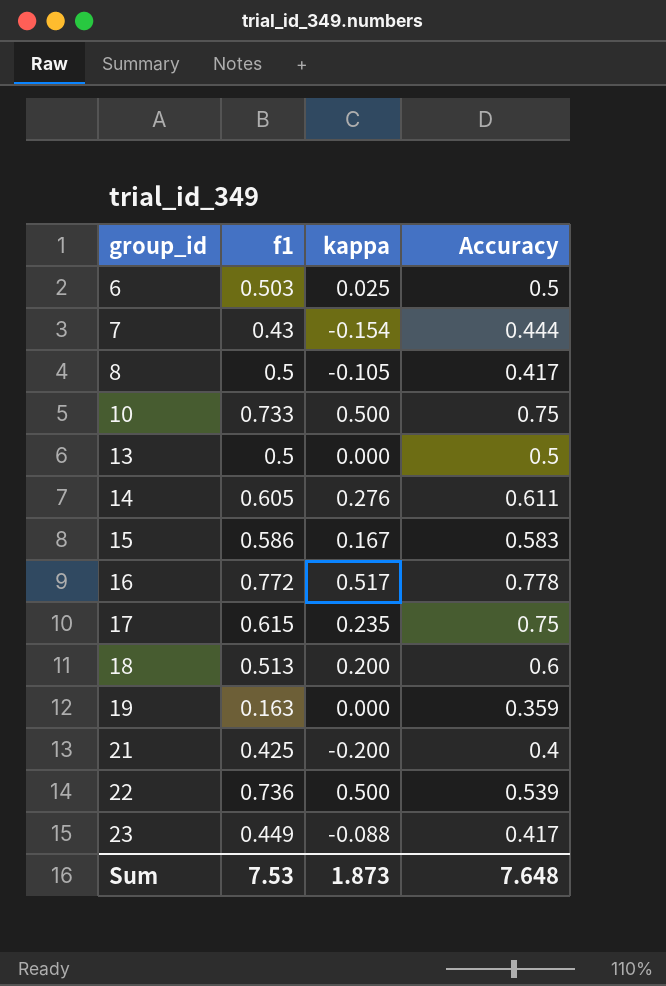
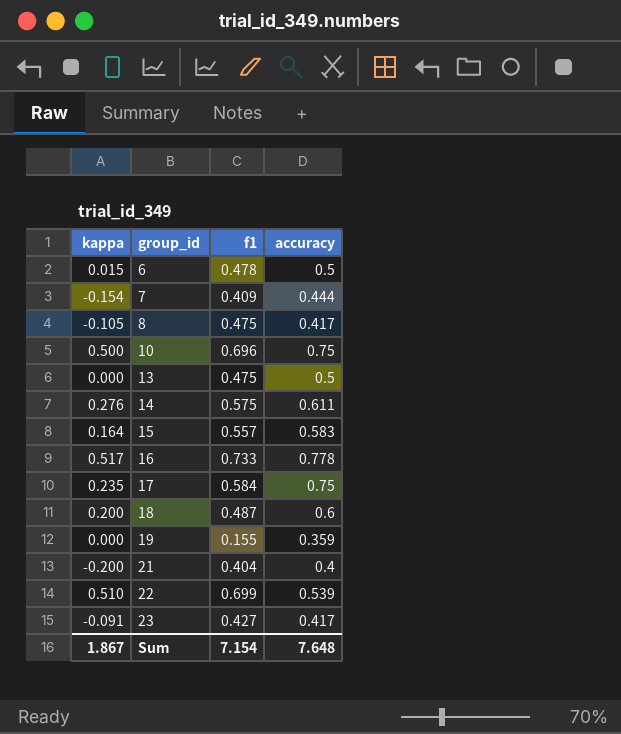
column kappa | position: 3 -> 1
column name: Accuracy -> accuracy
6 | kappa: 0.025 -> 0.015
6 | f1: 0.503 -> 0.478
7 | f1: 0.43 -> 0.409
8 | f1: 0.5 -> 0.475
10 | f1: 0.733 -> 0.696
13 | f1: 0.5 -> 0.475
14 | f1: 0.605 -> 0.575
15 | kappa: 0.167 -> 0.164
15 | f1: 0.586 -> 0.557
16 | f1: 0.772 -> 0.733
17 | f1: 0.615 -> 0.584
18 | f1: 0.513 -> 0.487
19 | f1: 0.163 -> 0.155
21 | f1: 0.425 -> 0.404
22 | kappa: 0.500 -> 0.510
22 | f1: 0.736 -> 0.699
23 | kappa: -0.088 -> -0.091
23 | f1: 0.449 -> 0.427
Sum | kappa: 1.873 -> 1.867
Sum | f1: 7.53 -> 7.154

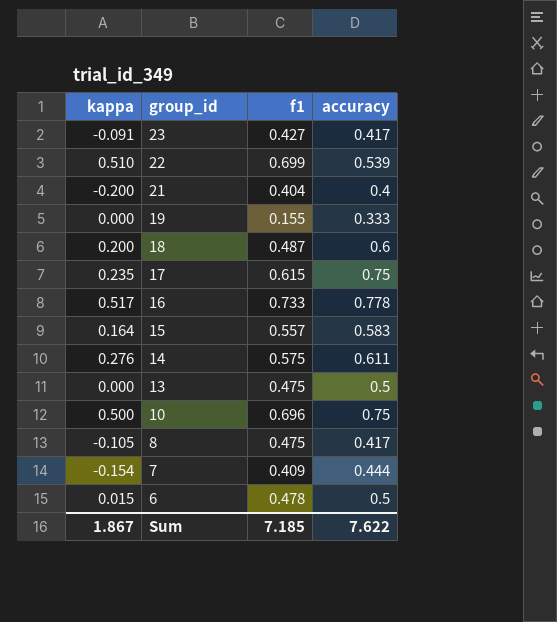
row order: group_id ascending -> group_id descending
19 | accuracy: 0.359 -> 0.333
17 | f1: 0.584 -> 0.615
Sum | f1: 7.154 -> 7.185
Sum | accuracy: 7.648 -> 7.622

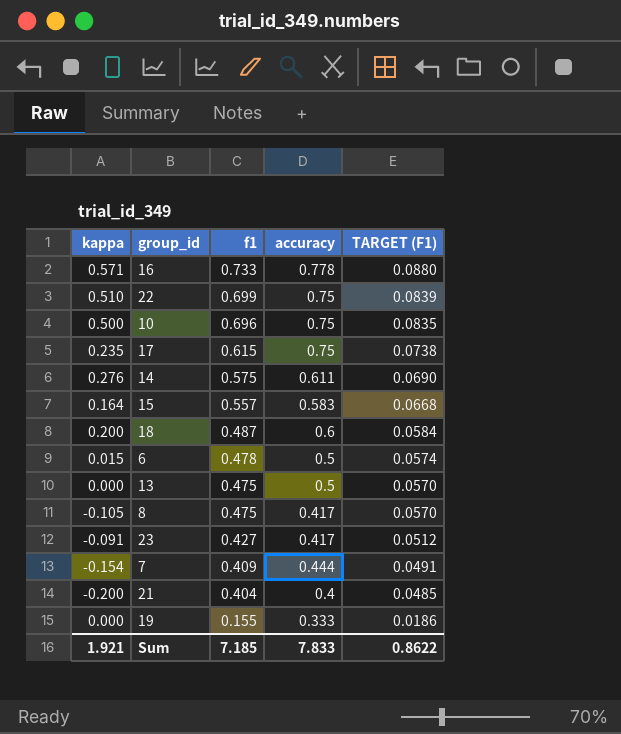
row order: group_id descending -> f1 descending
column TARGET (F1) | formula: none -> [f1] * 0.12
16 | kappa: 0.517 -> 0.571
22 | accuracy: 0.539 -> 0.75
Sum | kappa: 1.867 -> 1.921
Sum | accuracy: 7.622 -> 7.833

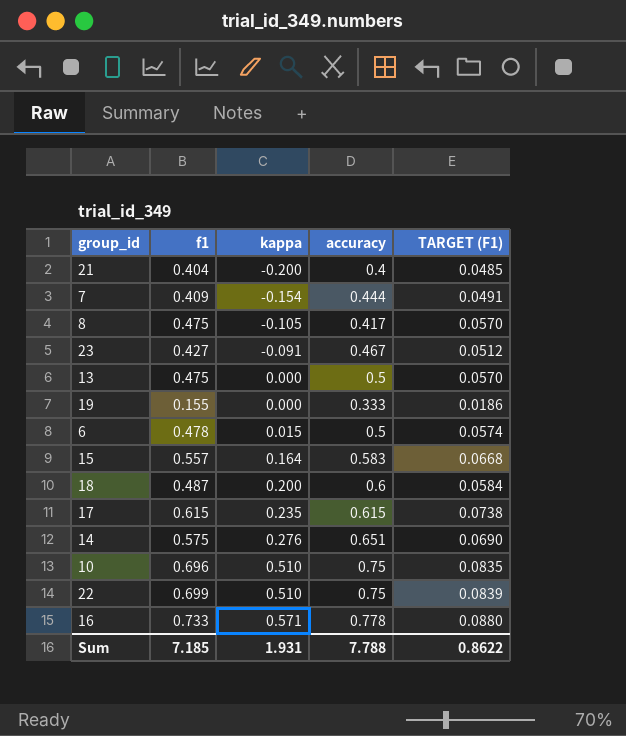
row order: f1 descending -> kappa ascending
column kappa | position: 1 -> 3
23 | accuracy: 0.417 -> 0.467
17 | accuracy: 0.75 -> 0.615
14 | accuracy: 0.611 -> 0.651
10 | kappa: 0.500 -> 0.510
Sum | kappa: 1.921 -> 1.931
Sum | accuracy: 7.833 -> 7.788

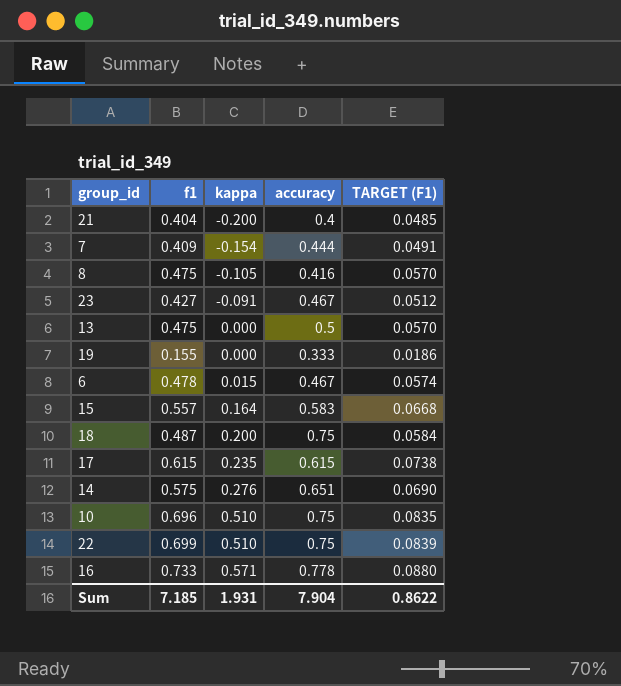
8 | accuracy: 0.417 -> 0.416
6 | accuracy: 0.5 -> 0.467
18 | accuracy: 0.6 -> 0.75
Sum | accuracy: 7.788 -> 7.904

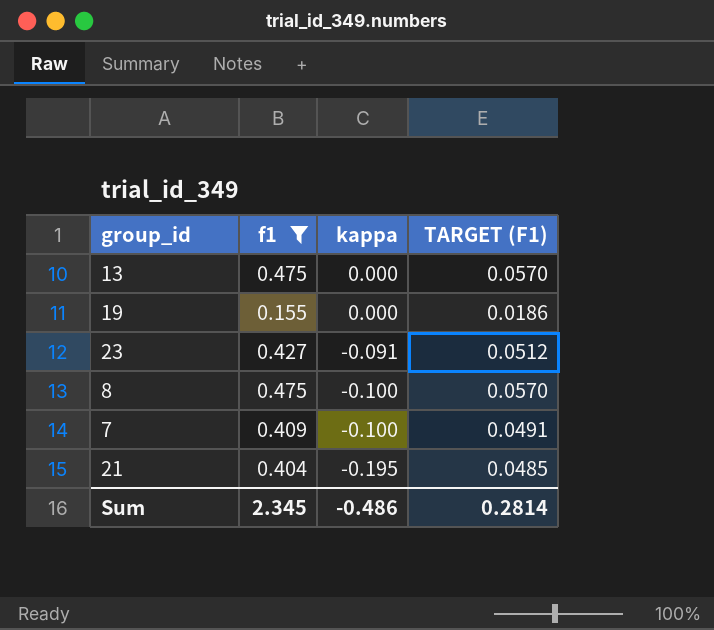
filter: none -> f1 <= 0.475
row order: kappa ascending -> kappa descending
column accuracy | position: 4 -> none
8 | kappa: -0.105 -> -0.100
7 | kappa: -0.154 -> -0.100
21 | kappa: -0.200 -> -0.195
Sum | f1: 7.185 -> 2.345
Sum | kappa: 1.931 -> -0.486
Sum | TARGET (F1): 0.8622 -> 0.2814

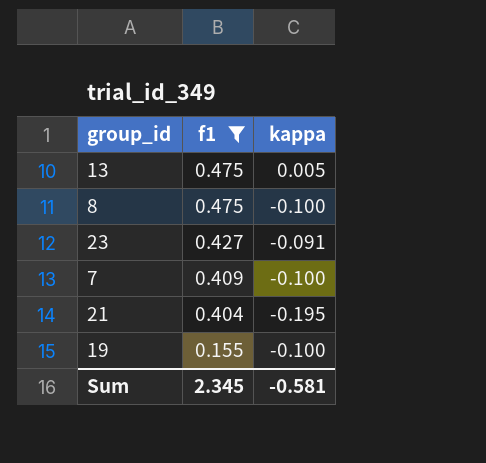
row order: kappa descending -> f1 descending
column TARGET (F1) | formula: [f1] * 0.12 -> none
13 | kappa: 0.000 -> 0.005
19 | kappa: 0.000 -> -0.100
Sum | kappa: -0.486 -> -0.581

